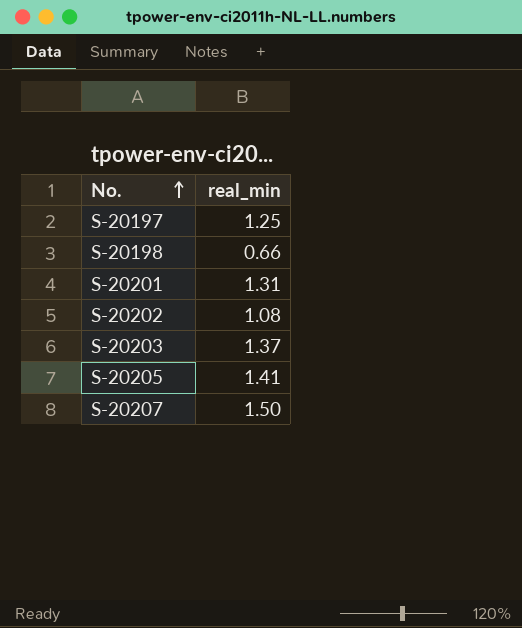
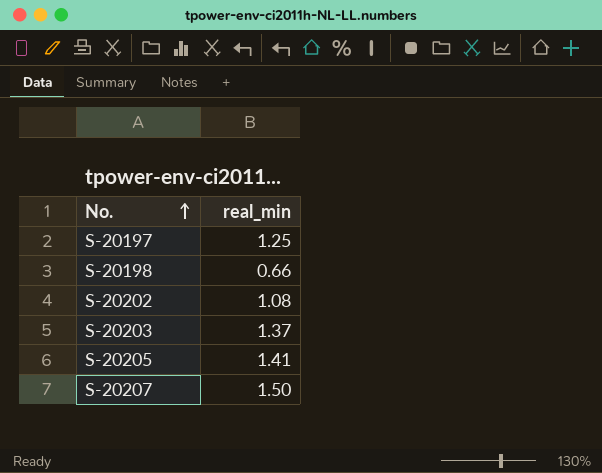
row S-20201: 1.31 -> none

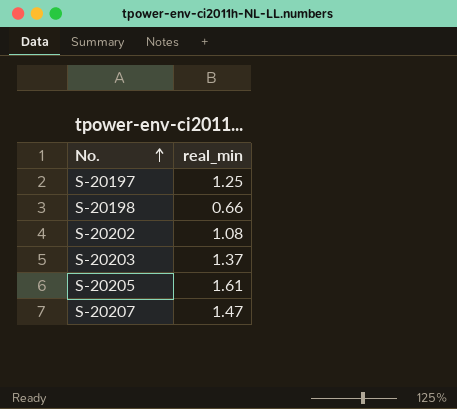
S-20205 | real_min: 1.41 -> 1.61
S-20207 | real_min: 1.50 -> 1.47

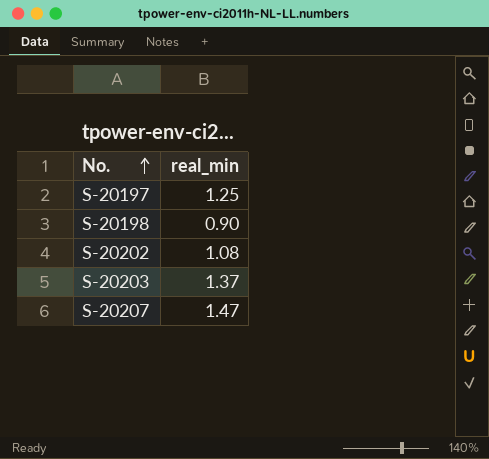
row S-20205: 1.61 -> none
S-20198 | real_min: 0.66 -> 0.90

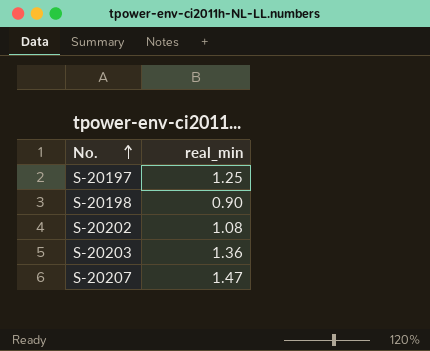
S-20203 | real_min: 1.37 -> 1.36

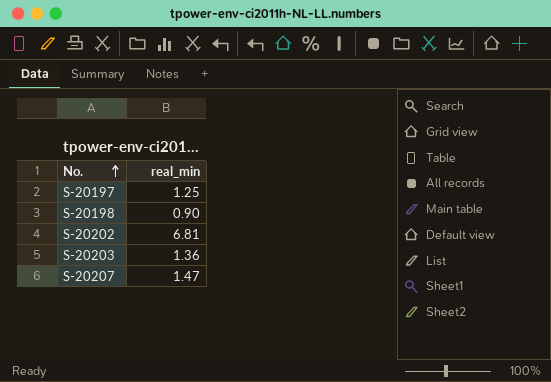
S-20202 | real_min: 1.08 -> 6.81

